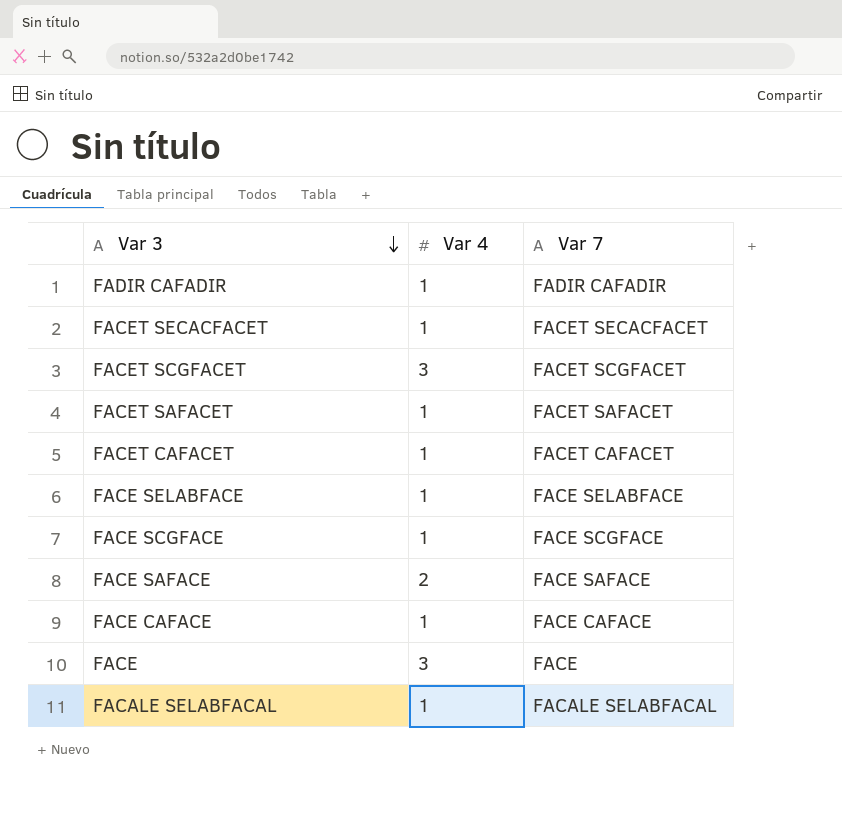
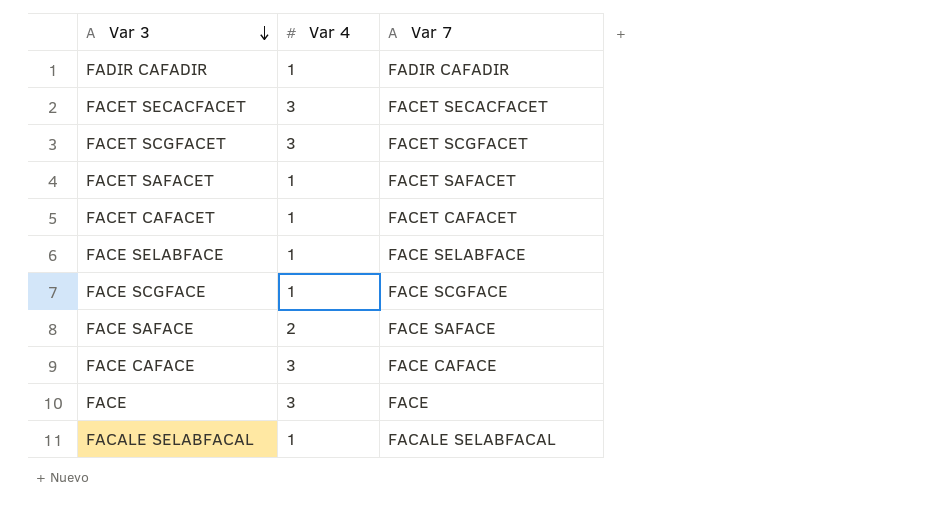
FACET SECACFACET | Var 4: 1 -> 3
FACE CAFACE | Var 4: 1 -> 3

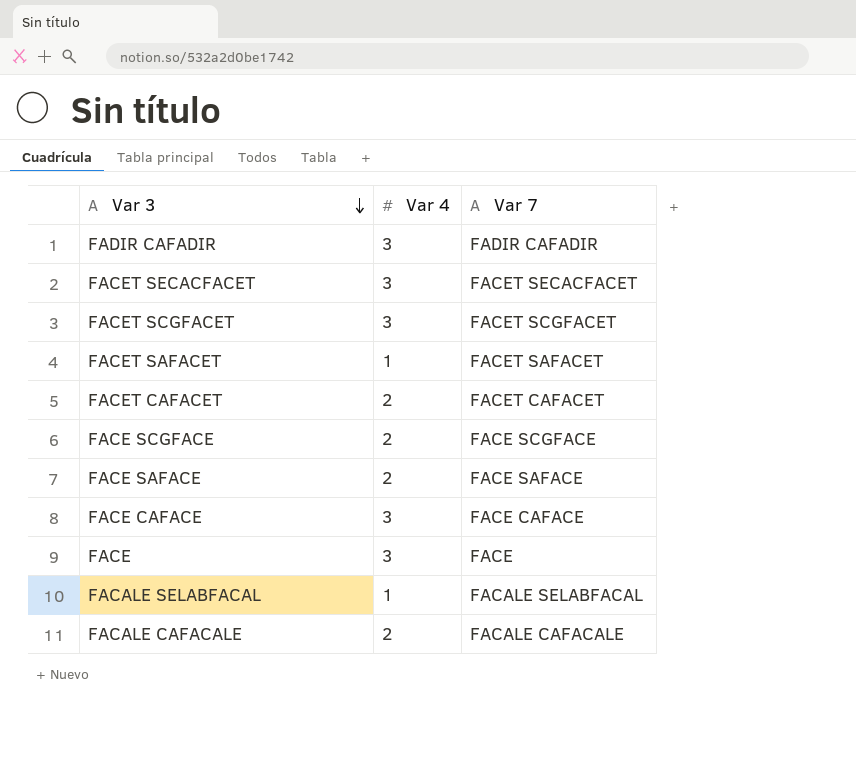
row FACE SELABFACE: 1 | FACE SELABFACE -> none
FADIR CAFADIR | Var 4: 1 -> 3
FACET CAFACET | Var 4: 1 -> 2
FACE SCGFACE | Var 4: 1 -> 2
row FACALE CAFACALE: none -> 2 | FACALE CAFACALE

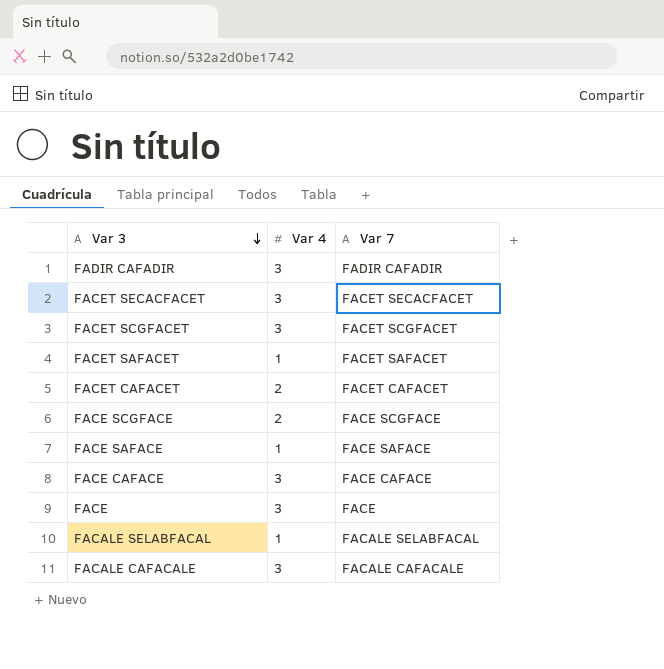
FACE SAFACE | Var 4: 2 -> 1
FACALE CAFACALE | Var 4: 2 -> 3

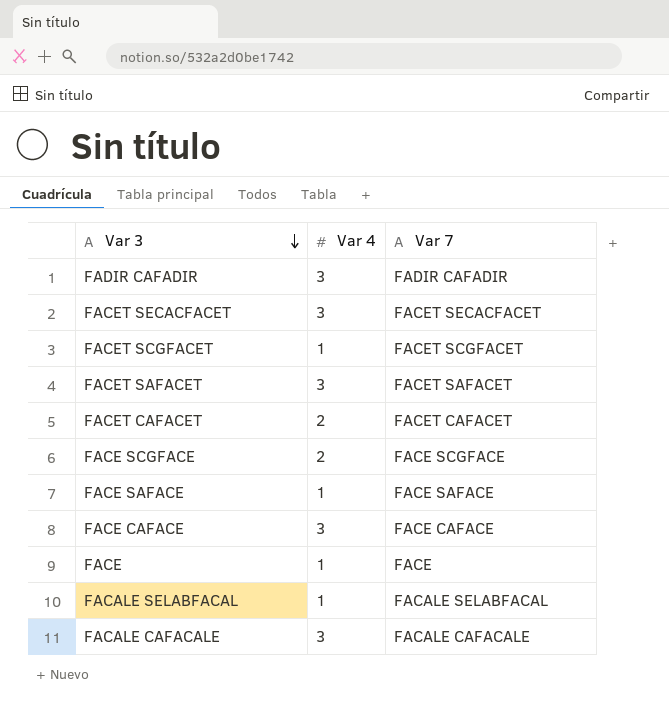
FACET SCGFACET | Var 4: 3 -> 1
FACET SAFACET | Var 4: 1 -> 3
FACE | Var 4: 3 -> 1

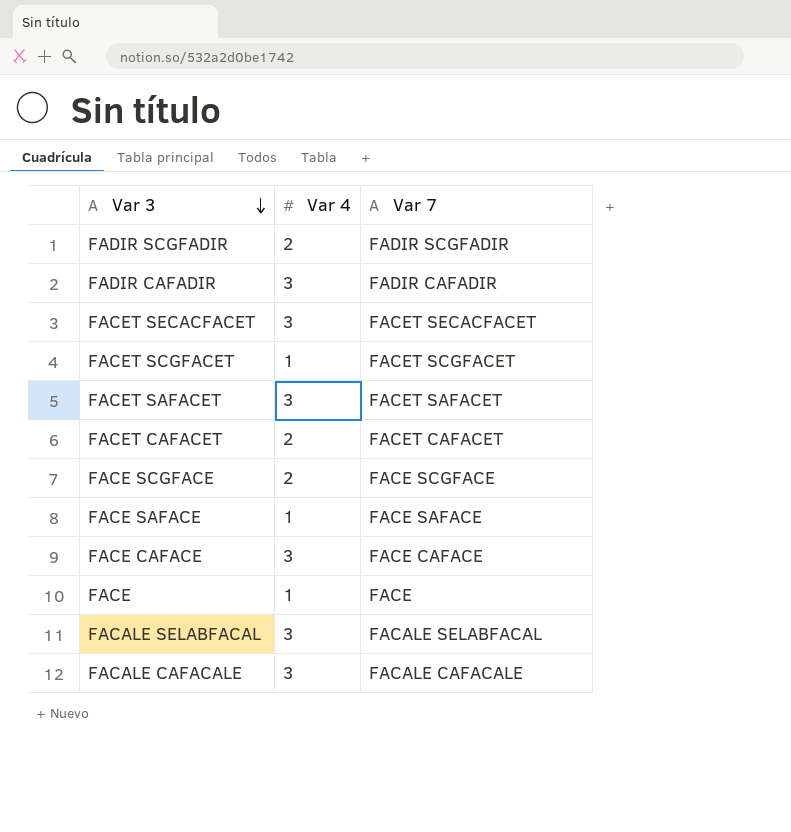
row FADIR SCGFADIR: none -> 2 | FADIR SCGFADIR
FACALE SELABFACAL | Var 4: 1 -> 3

